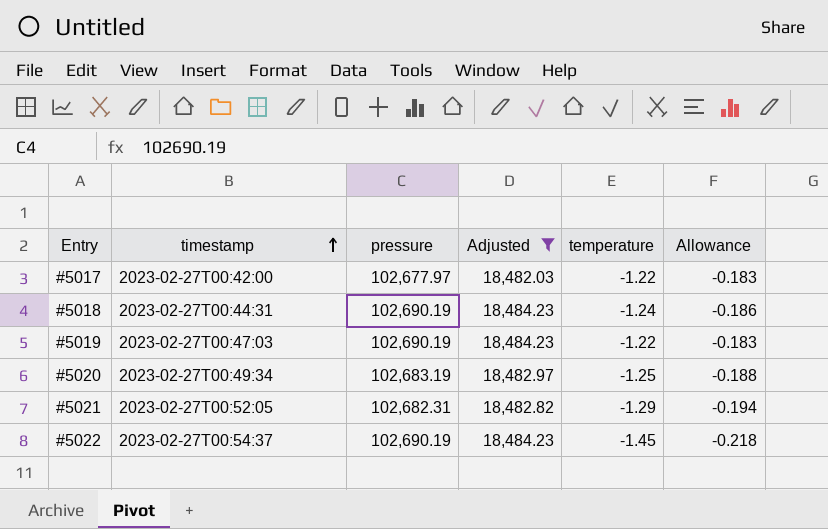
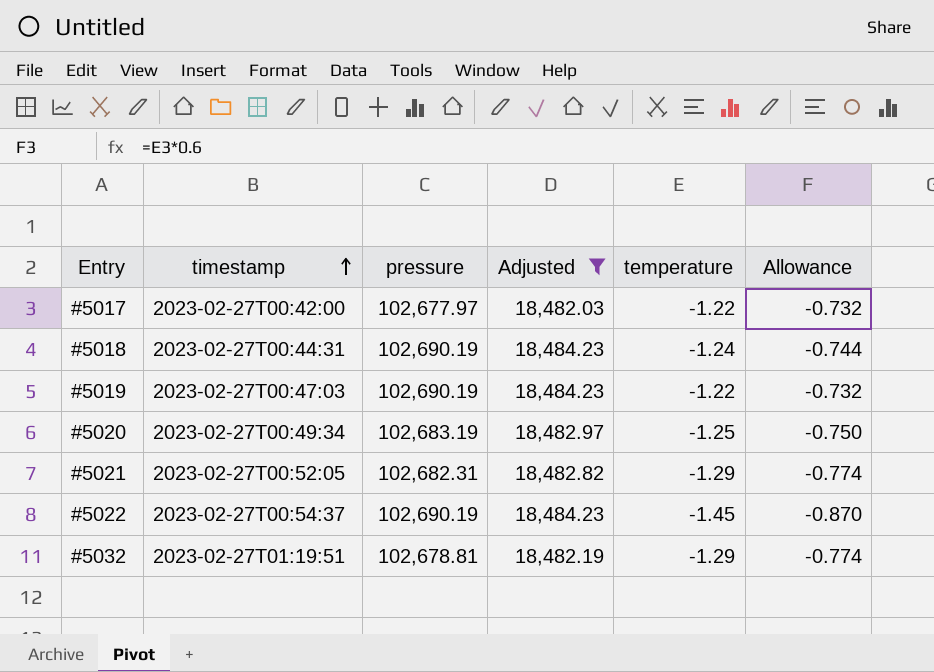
column Allowance | formula: [temperature] * 0.15 -> [temperature] * 0.6
row #5032: none -> 2023-02-27T01:19:51 | 102,678.81 | 18,482.19 | -1.29 | -0.774

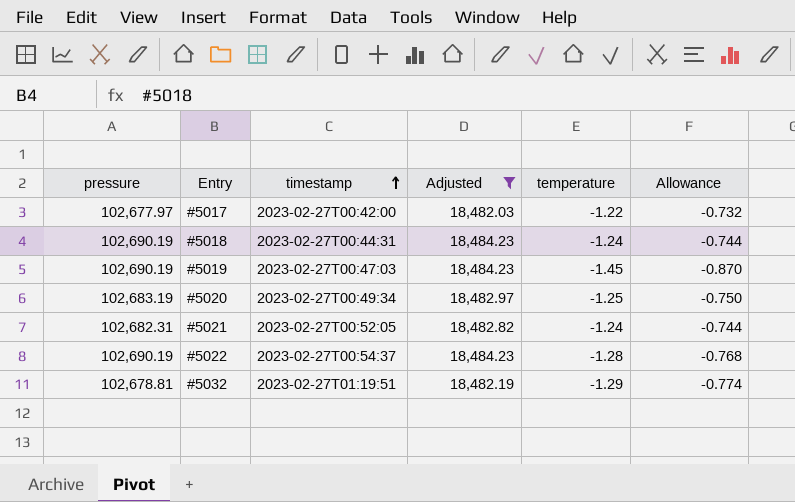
column pressure | position: 3 -> 1
#5019 | temperature: -1.22 -> -1.45
#5019 | Allowance: -0.732 -> -0.870
#5021 | temperature: -1.29 -> -1.24
#5021 | Allowance: -0.774 -> -0.744
#5022 | temperature: -1.45 -> -1.28
#5022 | Allowance: -0.870 -> -0.768

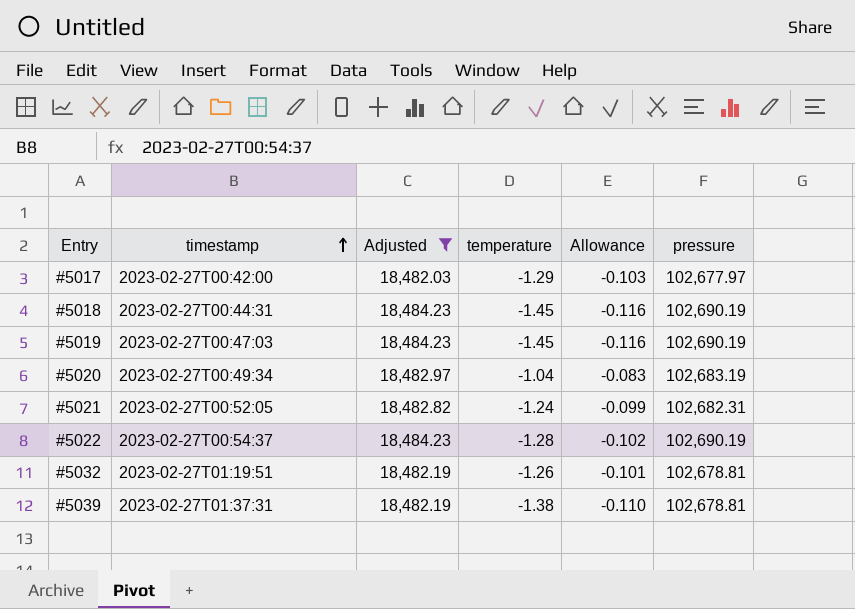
column Allowance | formula: [temperature] * 0.6 -> [temperature] * 0.08
column pressure | position: 1 -> 6
#5017 | temperature: -1.22 -> -1.29
#5018 | temperature: -1.24 -> -1.45
#5020 | temperature: -1.25 -> -1.04
#5032 | temperature: -1.29 -> -1.26
row #5039: none -> 2023-02-27T01:37:31 | 18,482.19 | -1.38 | -0.110 | 102,678.81

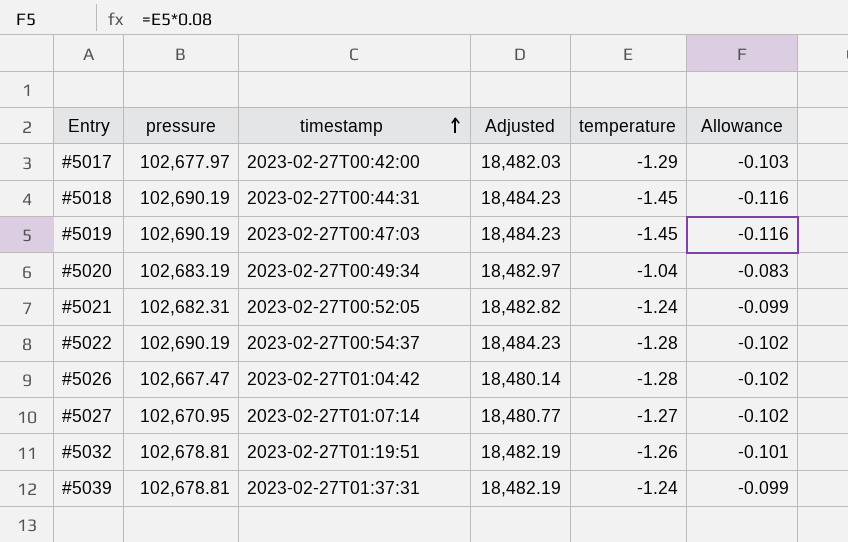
filter: Adjusted >= 18,482.03 -> none
column pressure | position: 6 -> 2
#5039 | temperature: -1.38 -> -1.24
#5039 | Allowance: -0.110 -> -0.099

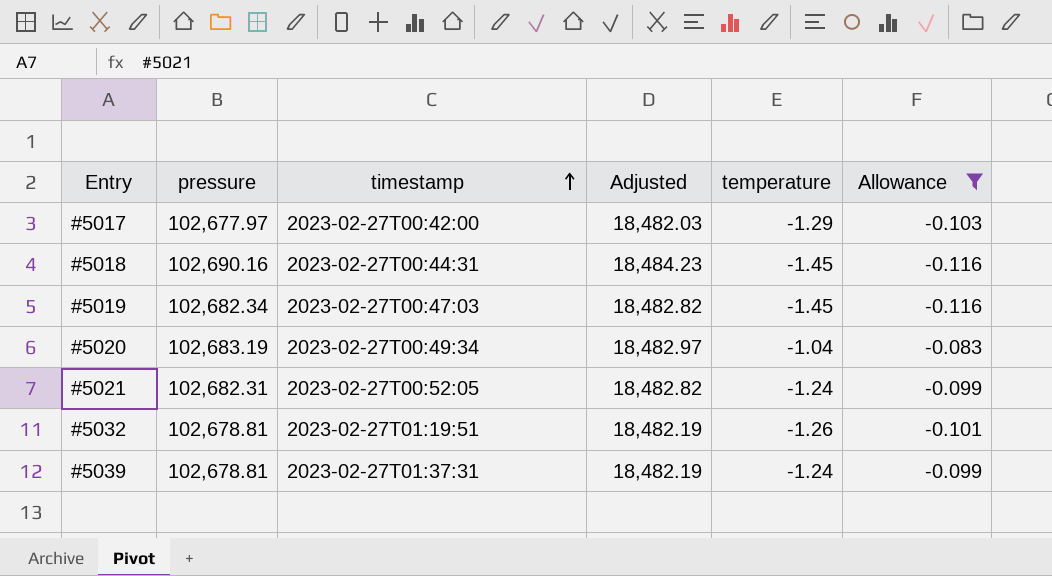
filter: none -> Allowance != -0.102
#5018 | pressure: 102,690.19 -> 102,690.16
#5019 | pressure: 102,690.19 -> 102,682.34
#5019 | Adjusted: 18,484.23 -> 18,482.82

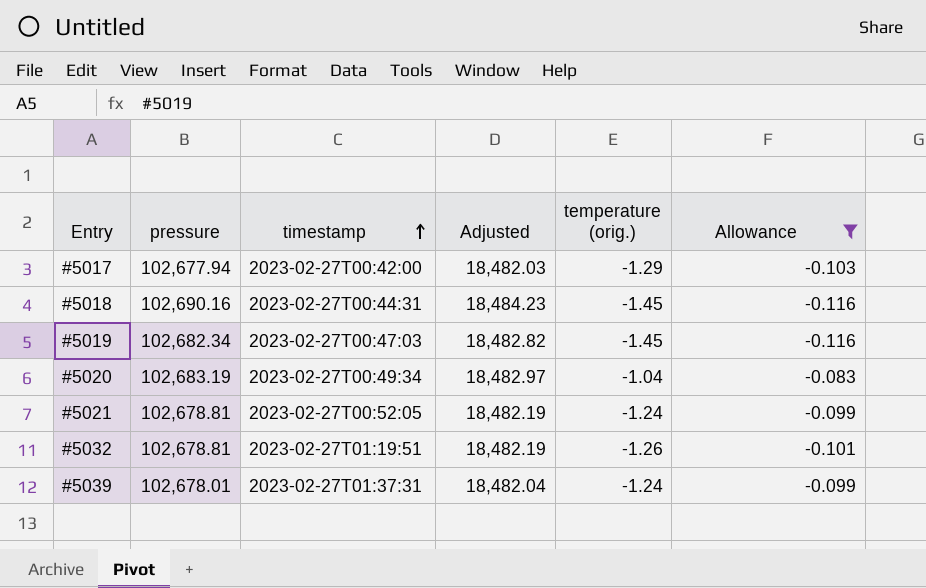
column name: temperature -> temperature (orig.)
#5017 | pressure: 102,677.97 -> 102,677.94
#5021 | pressure: 102,682.31 -> 102,678.81
#5021 | Adjusted: 18,482.82 -> 18,482.19
#5039 | pressure: 102,678.81 -> 102,678.01
#5039 | Adjusted: 18,482.19 -> 18,482.04

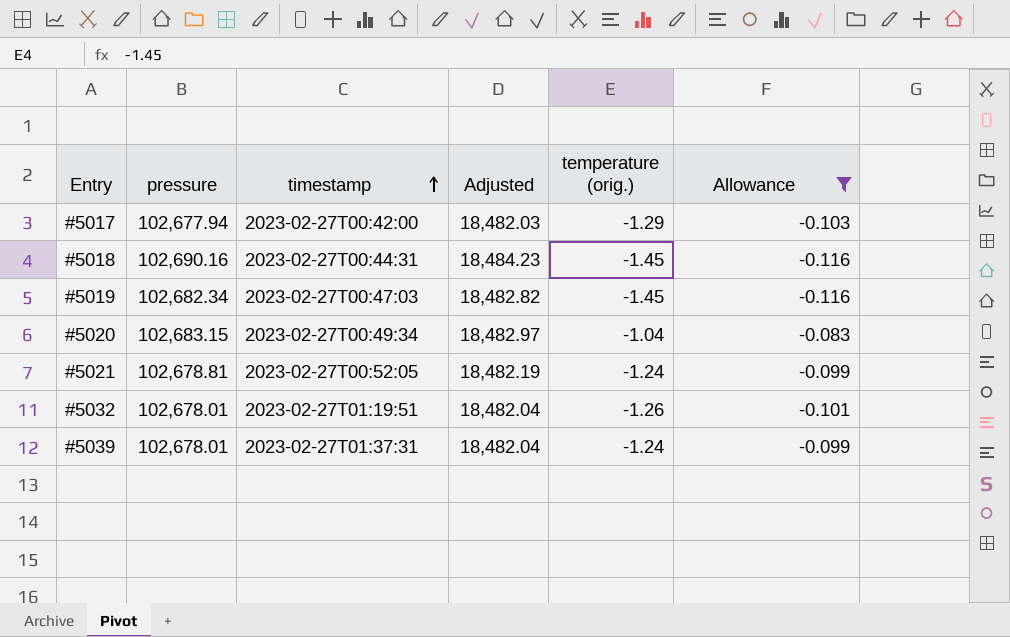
#5020 | pressure: 102,683.19 -> 102,683.15
#5032 | pressure: 102,678.81 -> 102,678.01
#5032 | Adjusted: 18,482.19 -> 18,482.04

